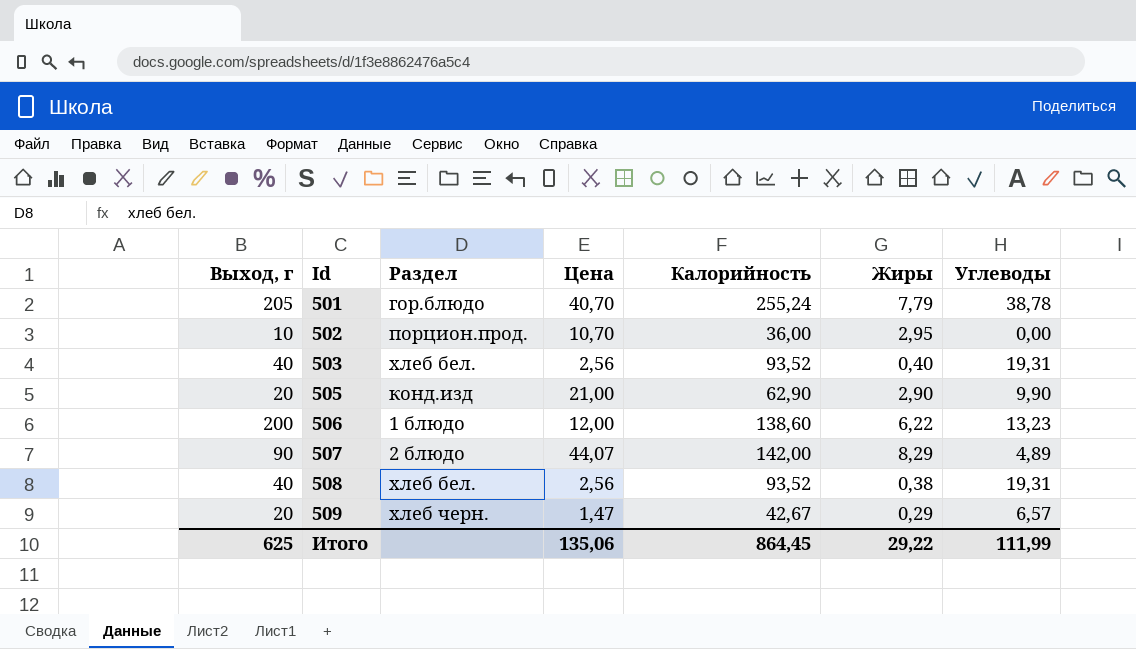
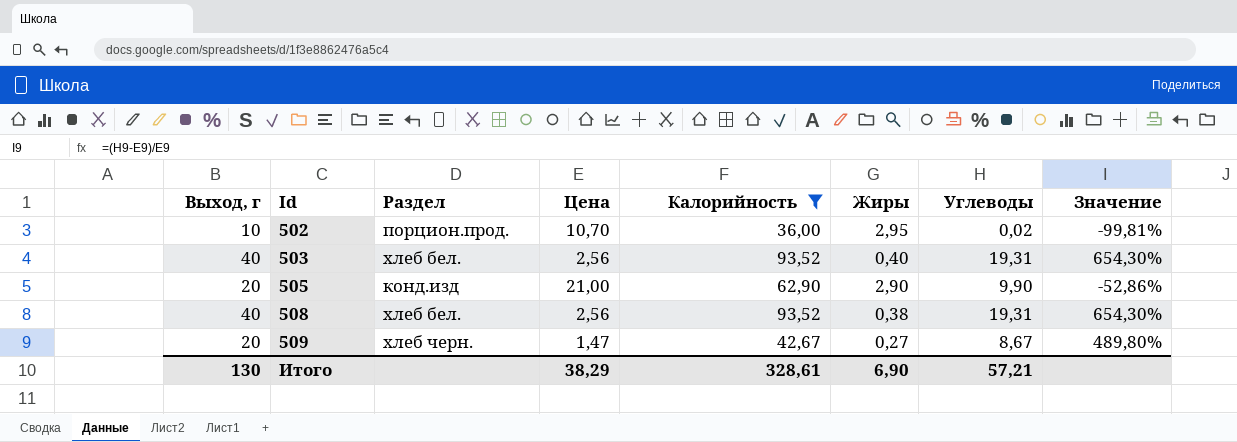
filter: none -> Калорийность <= 93,52
column Значение | formula: none -> ([Углеводы] - [Цена]) / [Цена]
502 | Углеводы: 0,00 -> 0,02
509 | Жиры: 0,29 -> 0,27
509 | Углеводы: 6,57 -> 8,67
Итого | Выход, г: 625 -> 130
Итого | Цена: 135,06 -> 38,29
Итого | Калорийность: 864,45 -> 328,61
Итого | Жиры: 29,22 -> 6,90
Итого | Углеводы: 111,99 -> 57,21

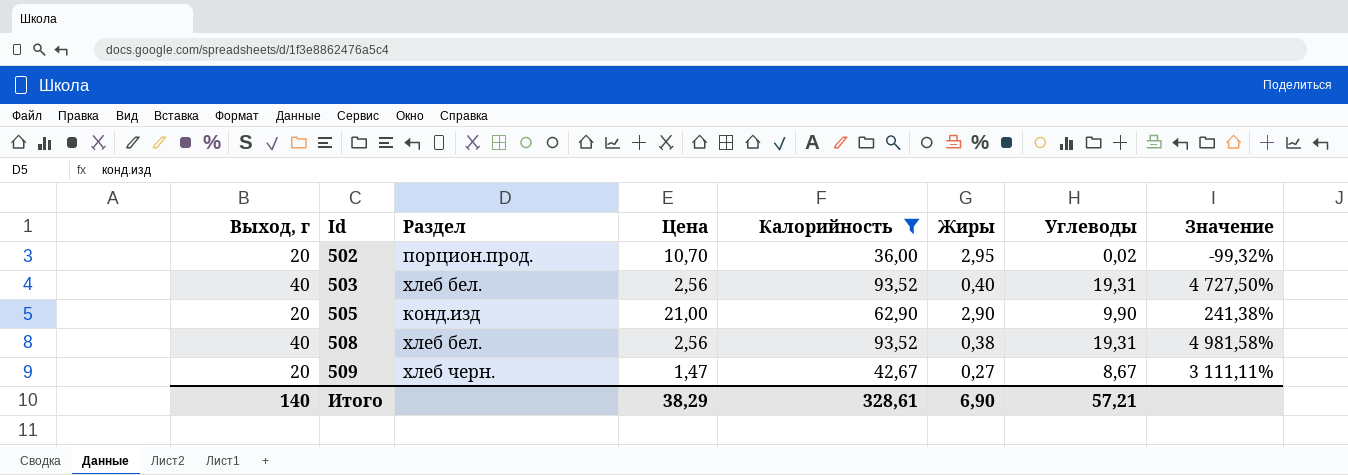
column Значение | formula: ([Углеводы] - [Цена]) / [Цена] -> ([Углеводы] - [Жиры]) / [Жиры]
502 | Выход, г: 10 -> 20
Итого | Выход, г: 130 -> 140

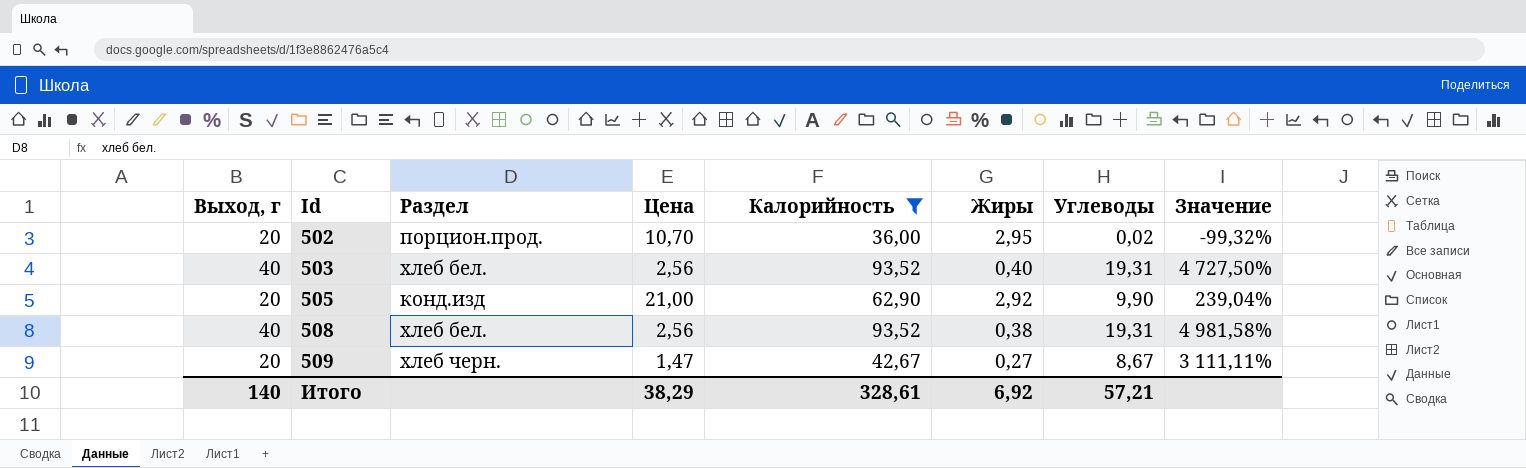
505 | Жиры: 2,90 -> 2,92
505 | Значение: 241,38% -> 239,04%
Итого | Жиры: 6,90 -> 6,92

